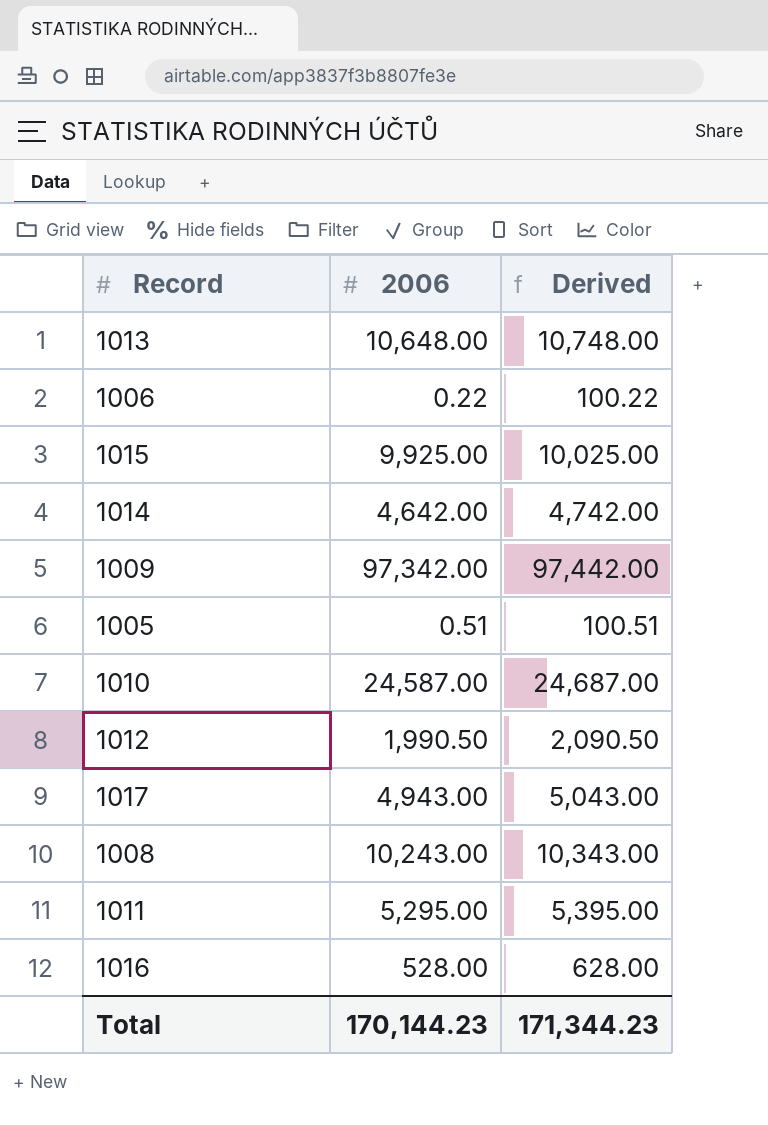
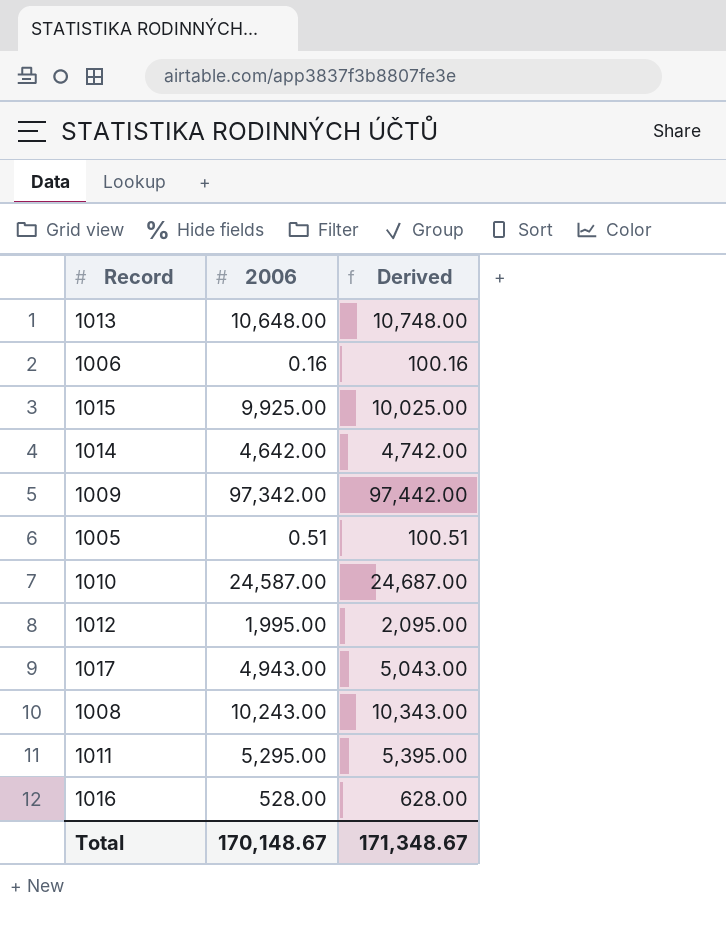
1006 | 2006: 0.22 -> 0.16
1006 | Derived: 100.22 -> 100.16
1012 | 2006: 1,990.50 -> 1,995.00
1012 | Derived: 2,090.50 -> 2,095.00
Total | 2006: 170,144.23 -> 170,148.67
Total | Derived: 171,344.23 -> 171,348.67

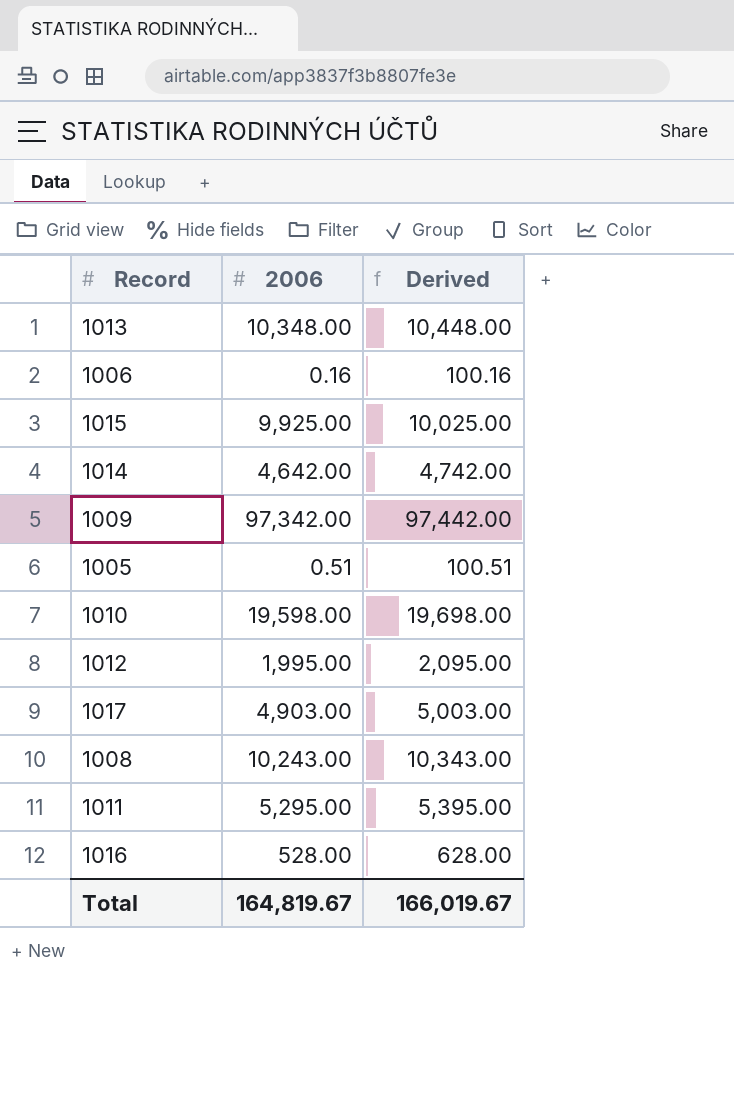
1013 | 2006: 10,648.00 -> 10,348.00
1013 | Derived: 10,748.00 -> 10,448.00
1010 | 2006: 24,587.00 -> 19,598.00
1010 | Derived: 24,687.00 -> 19,698.00
1017 | 2006: 4,943.00 -> 4,903.00
1017 | Derived: 5,043.00 -> 5,003.00
Total | 2006: 170,148.67 -> 164,819.67
Total | Derived: 171,348.67 -> 166,019.67

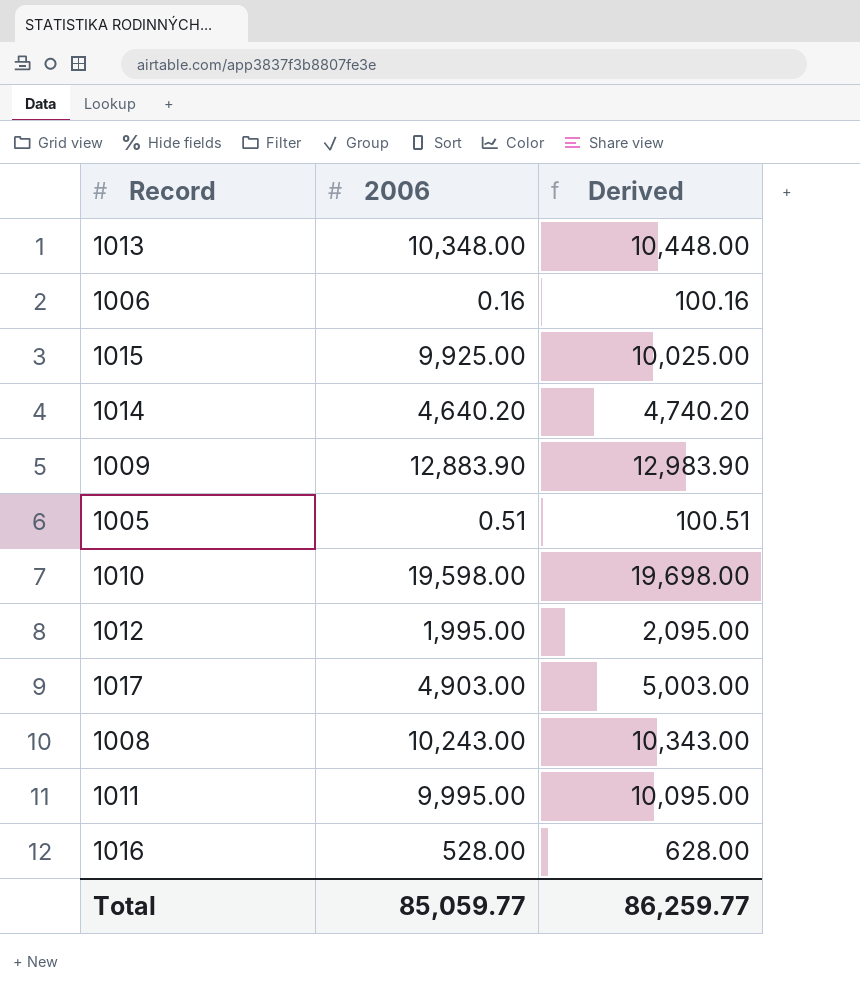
1014 | 2006: 4,642.00 -> 4,640.20
1014 | Derived: 4,742.00 -> 4,740.20
1009 | 2006: 97,342.00 -> 12,883.90
1009 | Derived: 97,442.00 -> 12,983.90
1011 | 2006: 5,295.00 -> 9,995.00
1011 | Derived: 5,395.00 -> 10,095.00
Total | 2006: 164,819.67 -> 85,059.77
Total | Derived: 166,019.67 -> 86,259.77

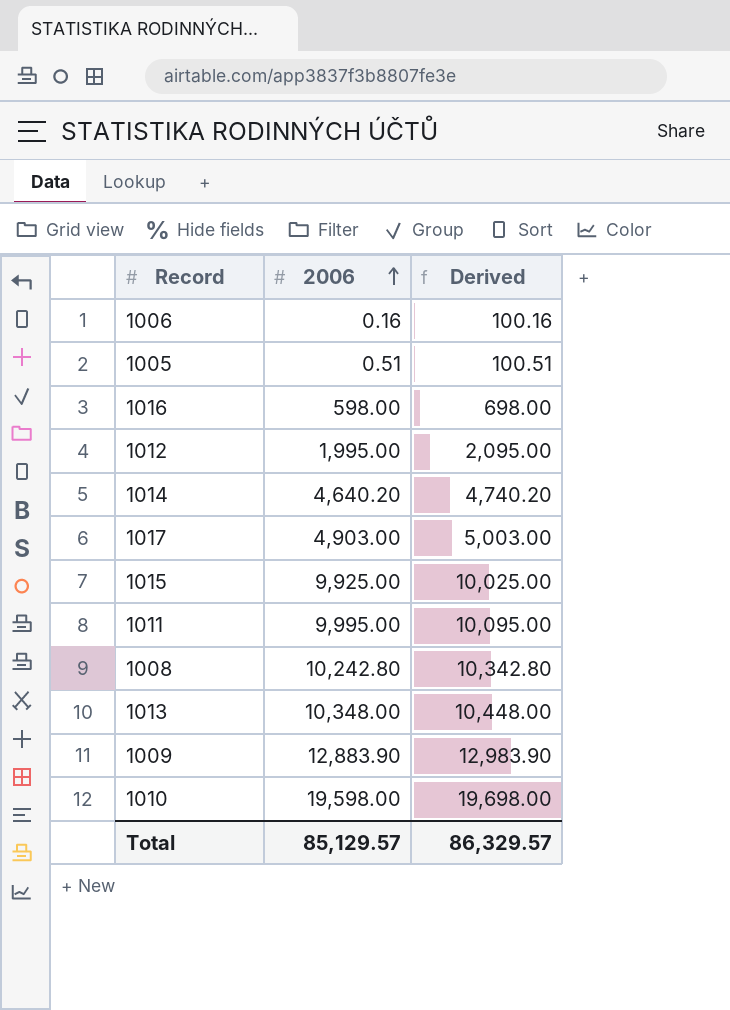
row order: none -> 2006 ascending
1016 | 2006: 528.00 -> 598.00
1016 | Derived: 628.00 -> 698.00
1008 | 2006: 10,243.00 -> 10,242.80
1008 | Derived: 10,343.00 -> 10,342.80
Total | 2006: 85,059.77 -> 85,129.57
Total | Derived: 86,259.77 -> 86,329.57

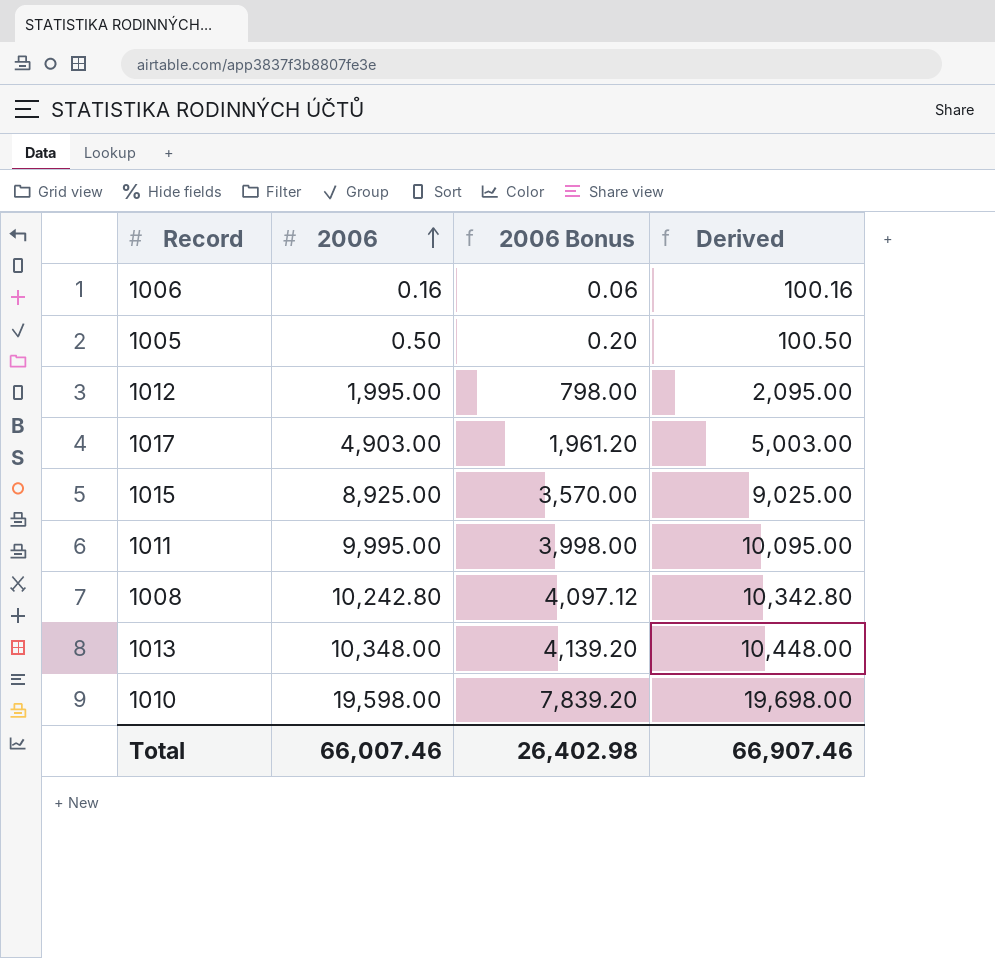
column 2006 Bonus | formula: none -> [2006] * 0.4
row 1016: 598.00 | 698.00 -> none
row 1014: 4,640.20 | 4,740.20 -> none
row 1009: 12,883.90 | 12,983.90 -> none
1005 | 2006: 0.51 -> 0.50
1005 | Derived: 100.51 -> 100.50
1015 | 2006: 9,925.00 -> 8,925.00
1015 | Derived: 10,025.00 -> 9,025.00
Total | 2006: 85,129.57 -> 66,007.46
Total | Derived: 86,329.57 -> 66,907.46

